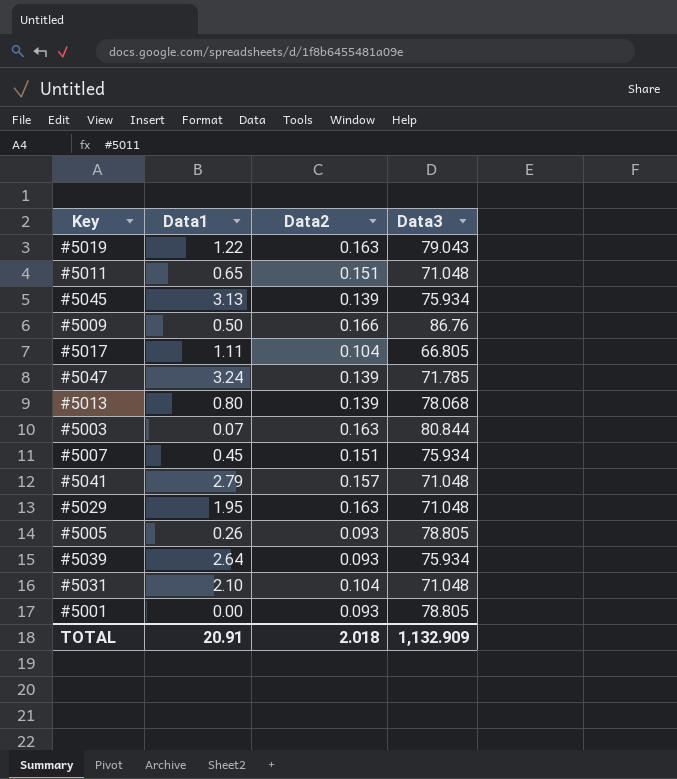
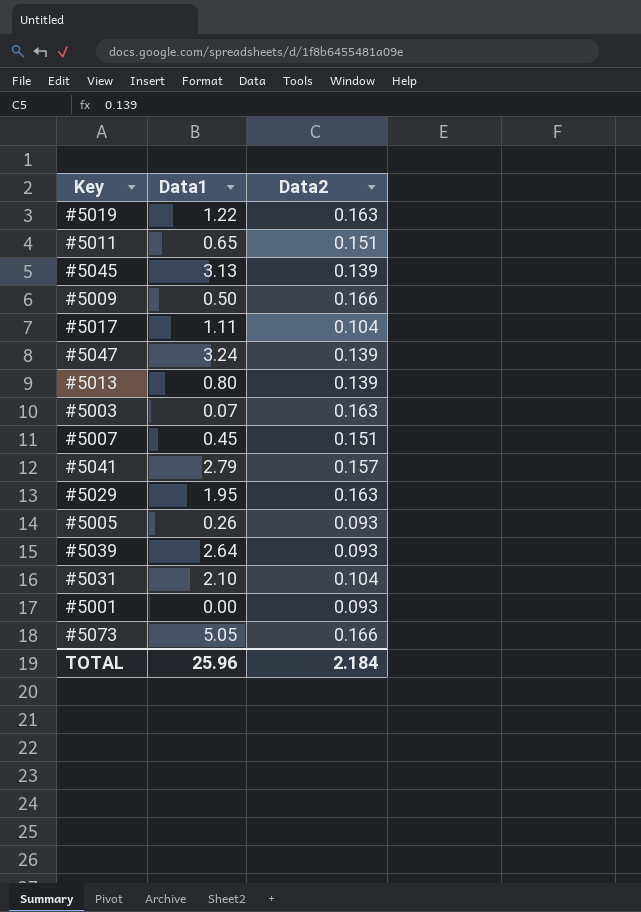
column Data3 | position: 4 -> none
row #5073: none -> 5.05 | 0.166
TOTAL | Data1: 20.91 -> 25.96
TOTAL | Data2: 2.018 -> 2.184

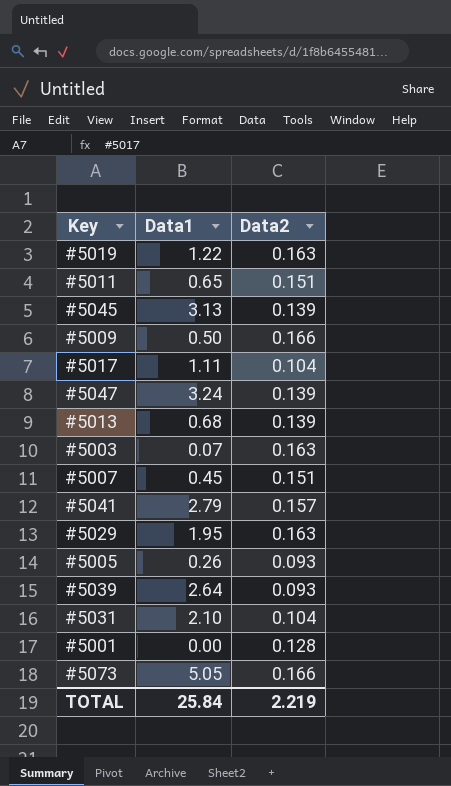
#5013 | Data1: 0.80 -> 0.68
#5001 | Data2: 0.093 -> 0.128
TOTAL | Data1: 25.96 -> 25.84
TOTAL | Data2: 2.184 -> 2.219

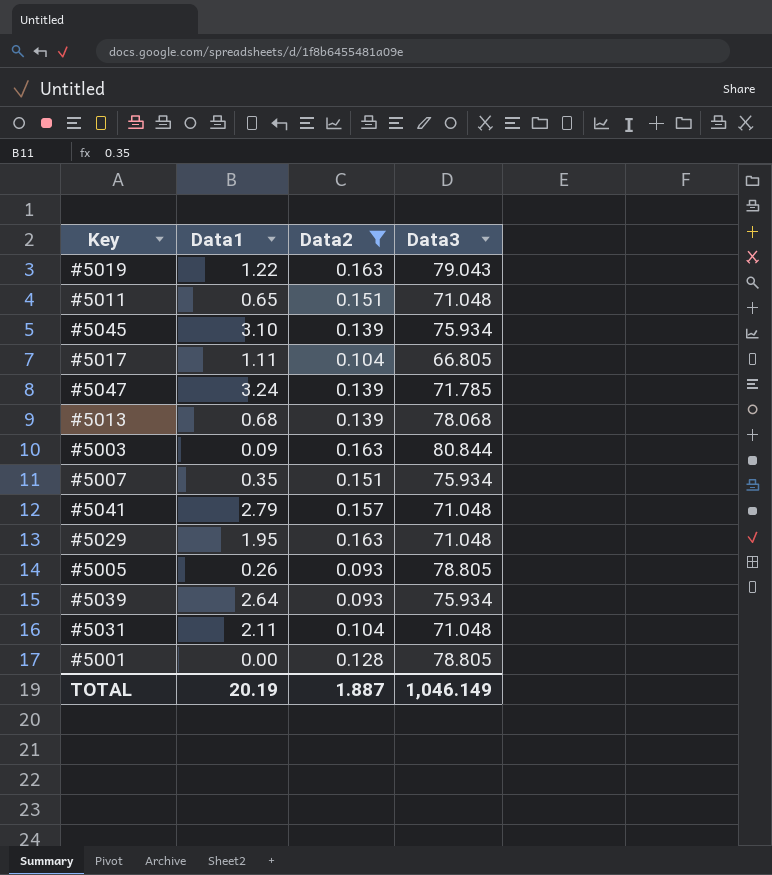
filter: none -> Data2 != 0.166
column Data3 | position: none -> 4
#5045 | Data1: 3.13 -> 3.10
#5003 | Data1: 0.07 -> 0.09
#5007 | Data1: 0.45 -> 0.35
#5031 | Data1: 2.10 -> 2.11
TOTAL | Data1: 25.84 -> 20.19
TOTAL | Data2: 2.219 -> 1.887

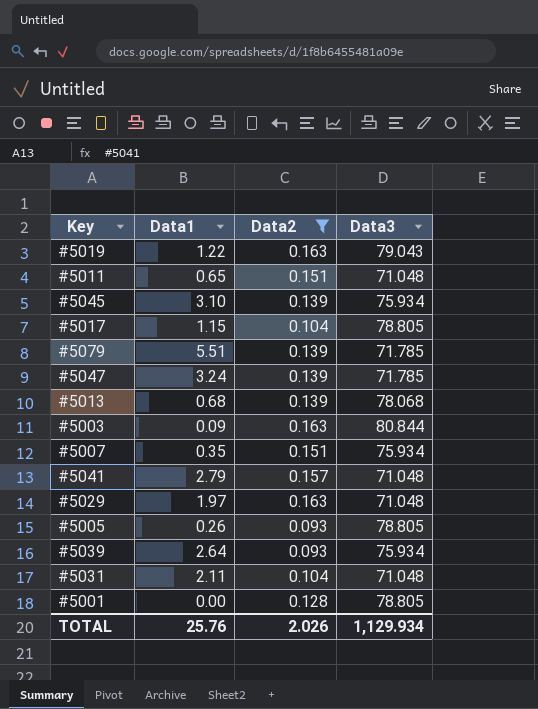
#5017 | Data1: 1.11 -> 1.15
#5017 | Data3: 66.805 -> 78.805
row #5079: none -> 5.51 | 0.139 | 71.785
#5029 | Data1: 1.95 -> 1.97
TOTAL | Data1: 20.19 -> 25.76
TOTAL | Data2: 1.887 -> 2.026
TOTAL | Data3: 1,046.149 -> 1,129.934

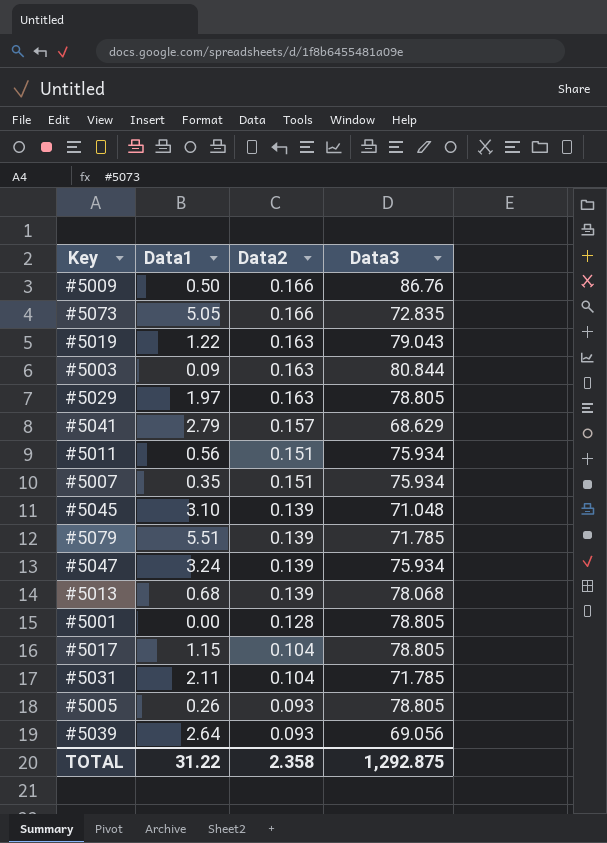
filter: Data2 != 0.166 -> none
row order: none -> Data2 descending
#5029 | Data3: 71.048 -> 78.805
#5041 | Data3: 71.048 -> 68.629
#5011 | Data1: 0.65 -> 0.56
#5011 | Data3: 71.048 -> 75.934
#5045 | Data3: 75.934 -> 71.048
#5047 | Data3: 71.785 -> 75.934
#5031 | Data3: 71.048 -> 71.785
#5039 | Data3: 75.934 -> 69.056
TOTAL | Data1: 25.76 -> 31.22
TOTAL | Data2: 2.026 -> 2.358
TOTAL | Data3: 1,129.934 -> 1,292.875

